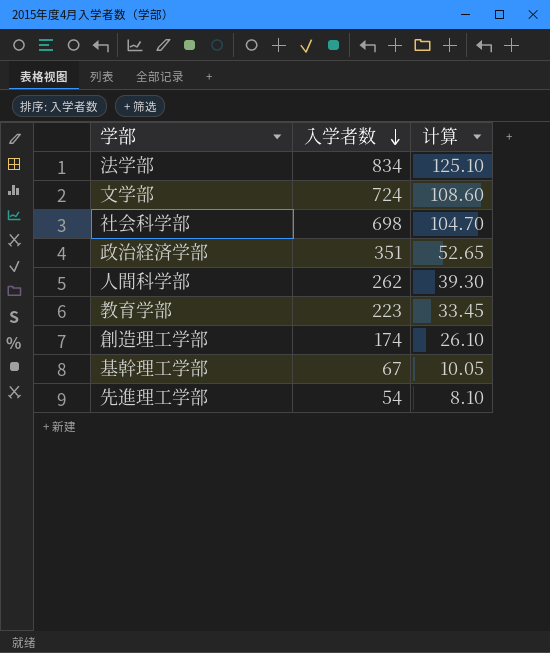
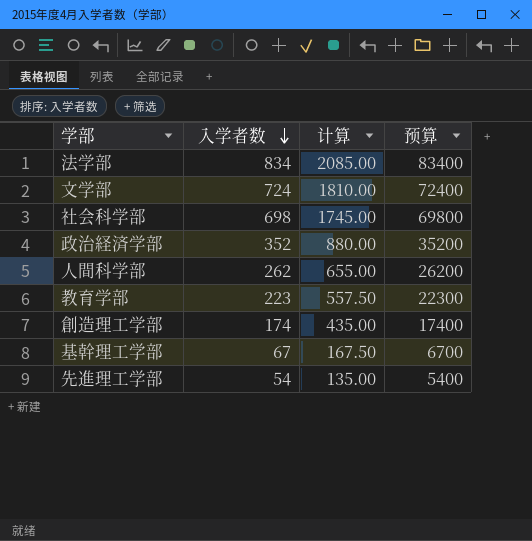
column 计算 | formula: [入学者数] * 0.15 -> [入学者数] * 2.5
column 预算 | formula: none -> [入学者数] * 100
政治経済学部 | 入学者数: 351 -> 352

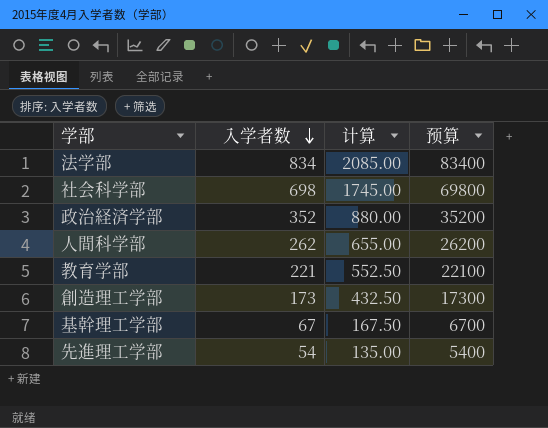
row 文学部: 724 | 1810.00 | 72400 -> none
教育学部 | 入学者数: 223 -> 221
教育学部 | 计算: 557.50 -> 552.50
教育学部 | 预算: 22300 -> 22100
創造理工学部 | 入学者数: 174 -> 173
創造理工学部 | 计算: 435.00 -> 432.50
創造理工学部 | 预算: 17400 -> 17300

